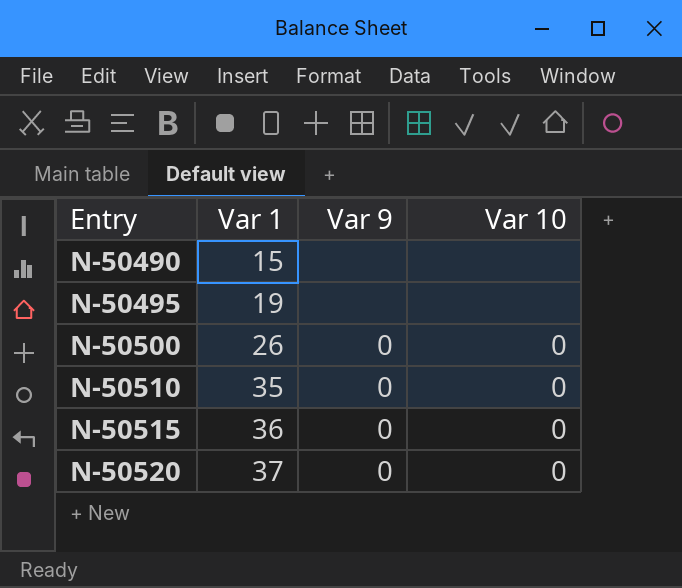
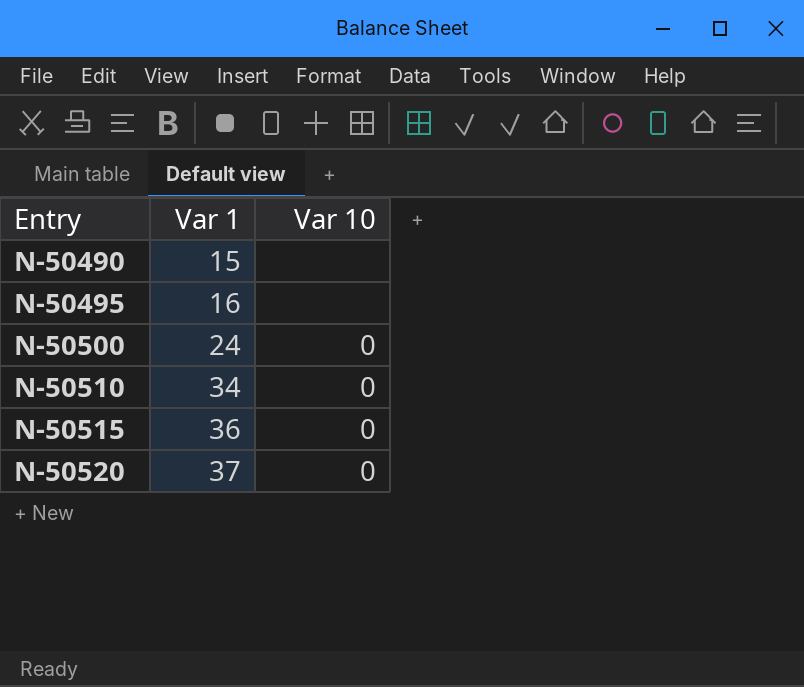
column Var 9 | position: 3 -> none
N-50495 | Var 1: 19 -> 16
N-50500 | Var 1: 26 -> 24
N-50510 | Var 1: 35 -> 34

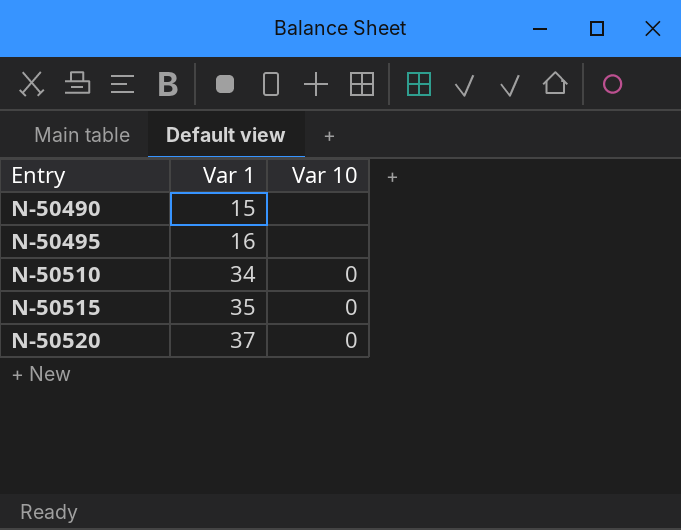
row N-50500: 24 | 0 -> none
N-50515 | Var 1: 36 -> 35

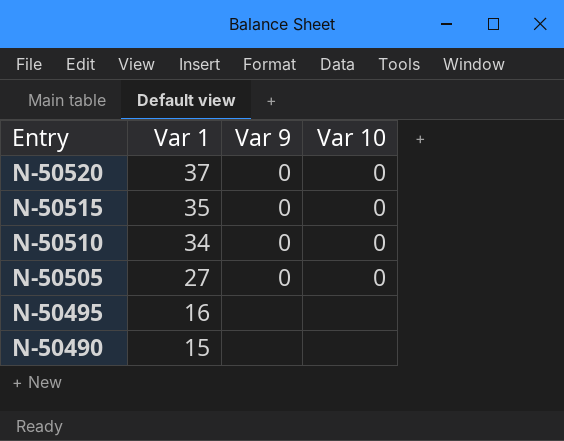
row order: Entry ascending -> Entry descending
column Var 9 | position: none -> 3
row N-50505: none -> 27 | 0 | 0

